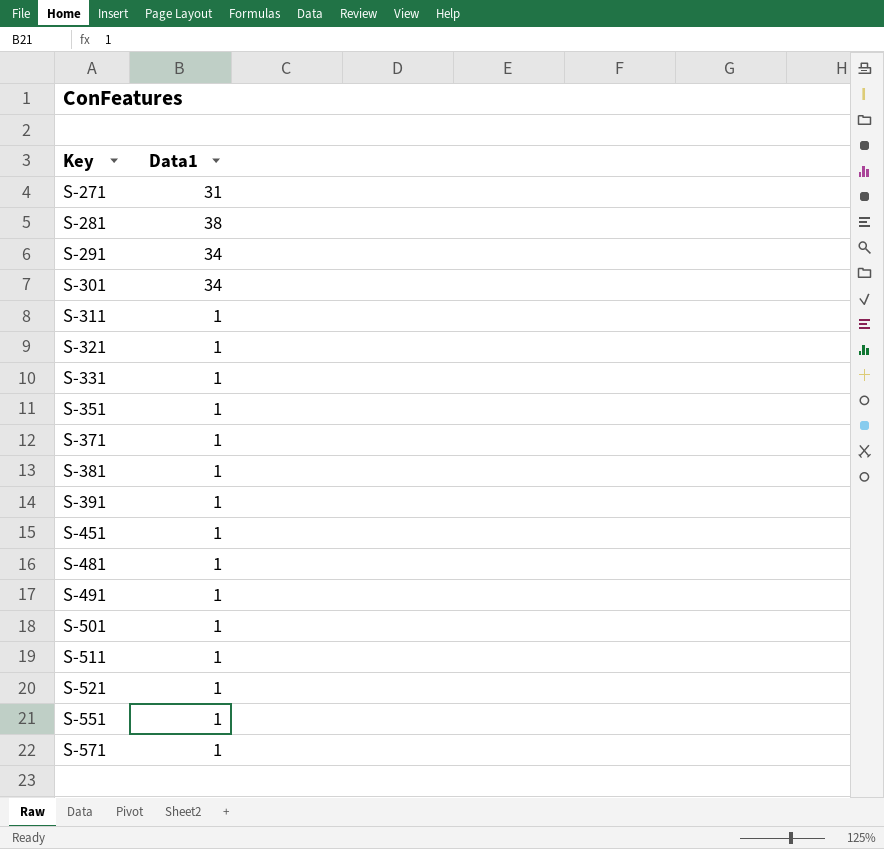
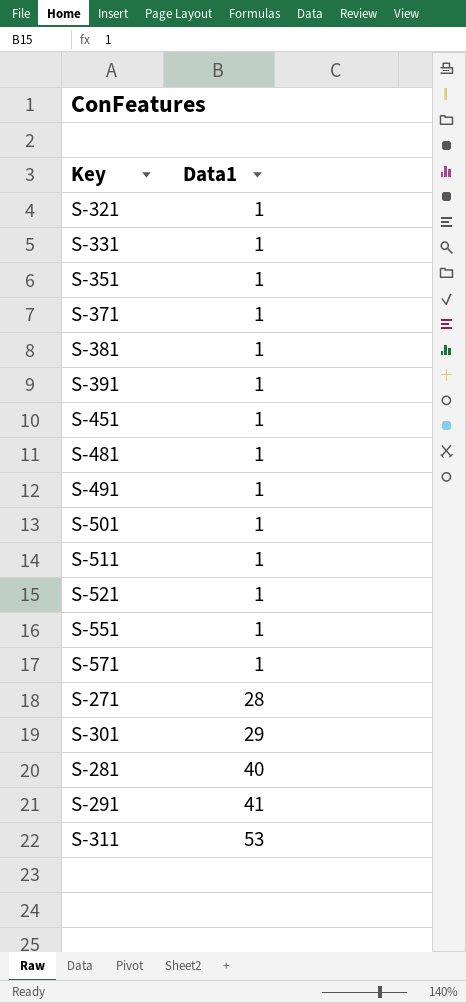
row order: Key ascending -> Data1 ascending
S-271 | Data1: 31 -> 28
S-301 | Data1: 34 -> 29
S-281 | Data1: 38 -> 40
S-291 | Data1: 34 -> 41
S-311 | Data1: 1 -> 53

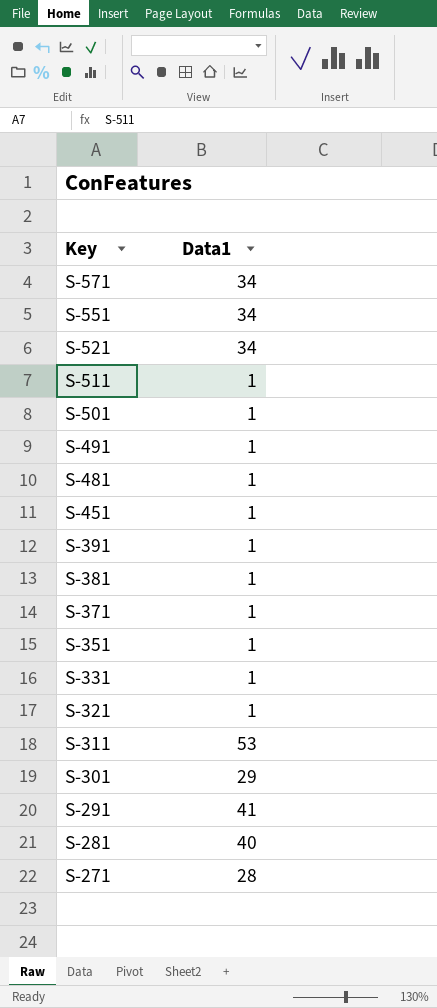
row order: Data1 ascending -> Key descending
S-571 | Data1: 1 -> 34
S-551 | Data1: 1 -> 34
S-521 | Data1: 1 -> 34

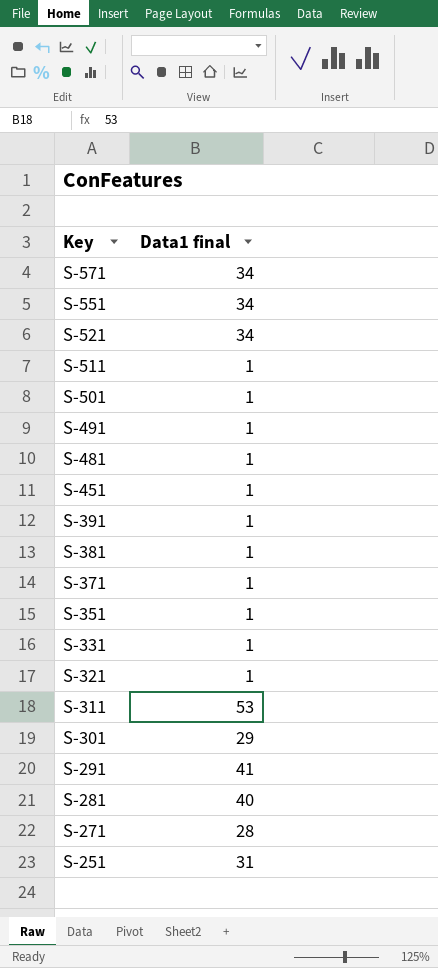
column name: Data1 -> Data1 final
row S-251: none -> 31

